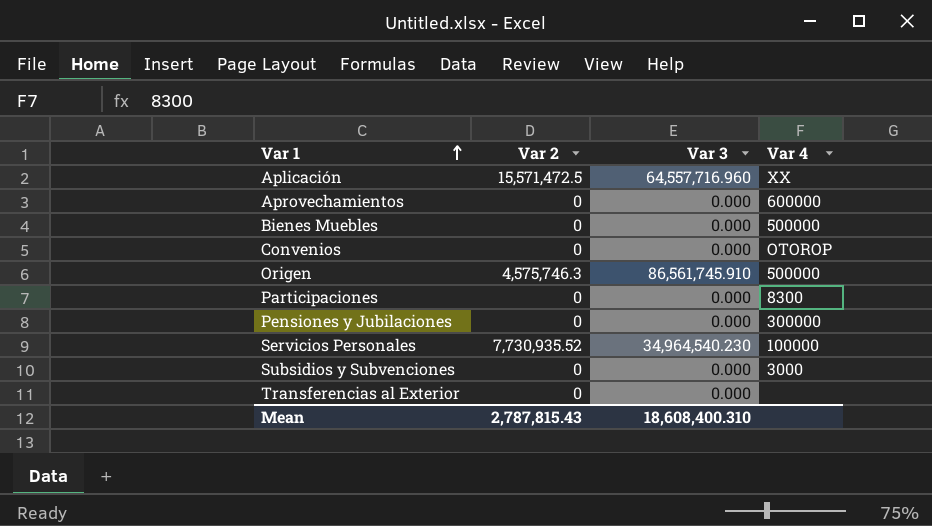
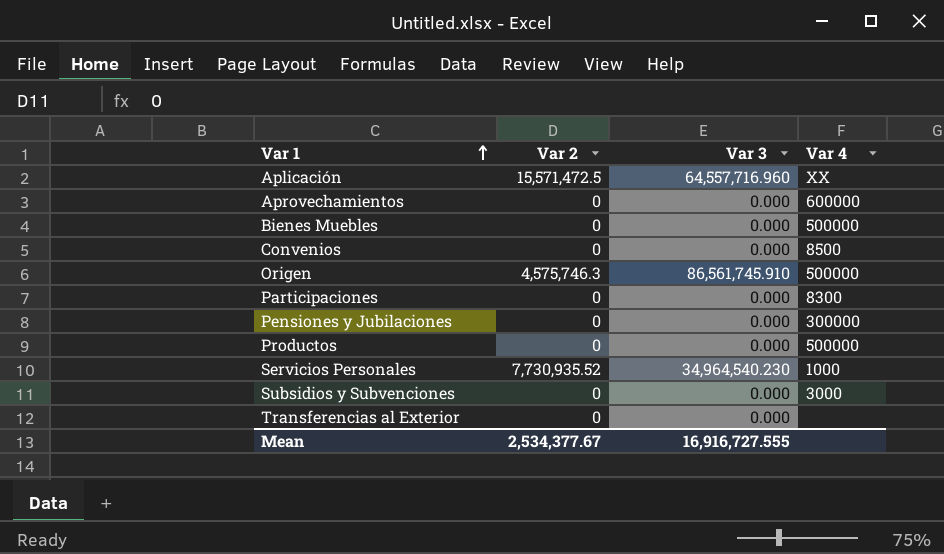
Convenios | Var 4: OTOROP -> 8500
row Productos: none -> 0 | 0.000 | 500000
Servicios Personales | Var 4: 100000 -> 1000
Mean | Var 2: 2,787,815.43 -> 2,534,377.67
Mean | Var 3: 18,608,400.310 -> 16,916,727.555

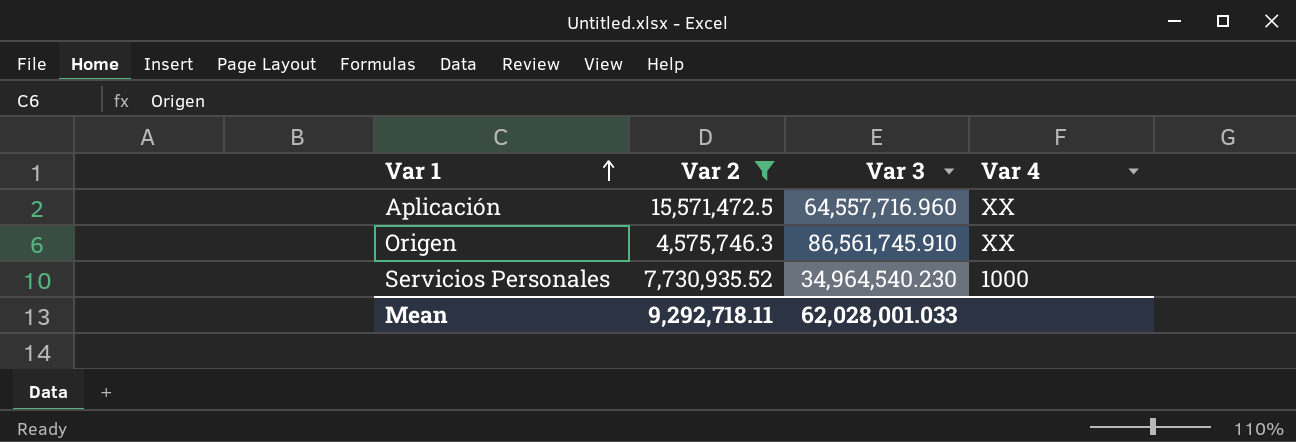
filter: none -> Var 2 != 0
Origen | Var 4: 500000 -> XX
Mean | Var 2: 2,534,377.67 -> 9,292,718.11
Mean | Var 3: 16,916,727.555 -> 62,028,001.033

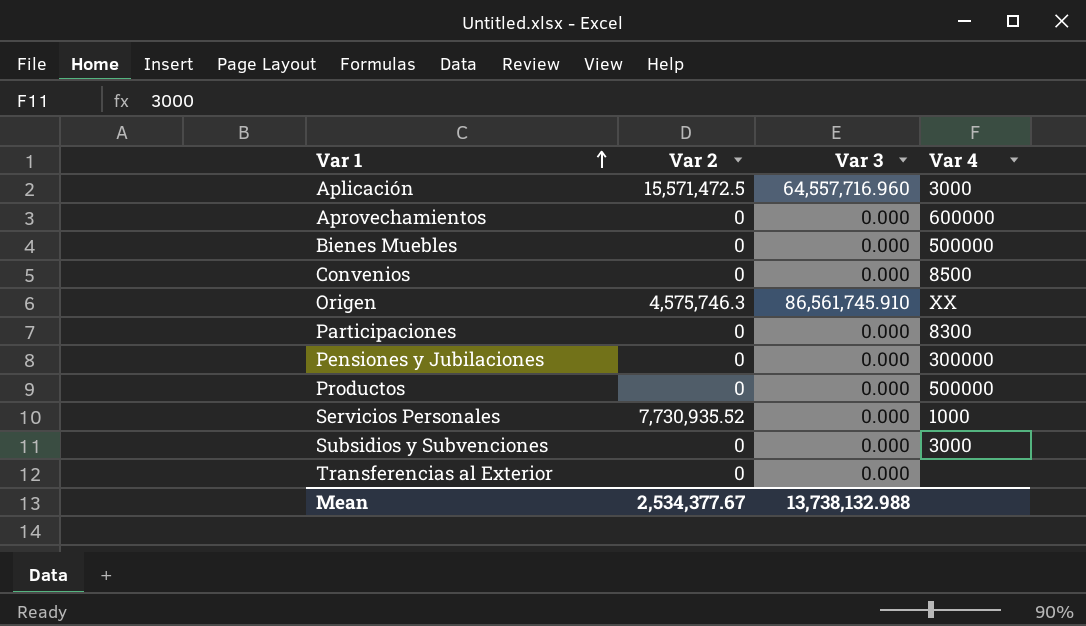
filter: Var 2 != 0 -> none
Aplicación | Var 4: XX -> 3000
Servicios Personales | Var 3: 34,964,540.230 -> 0.000
Mean | Var 2: 9,292,718.11 -> 2,534,377.67
Mean | Var 3: 62,028,001.033 -> 13,738,132.988

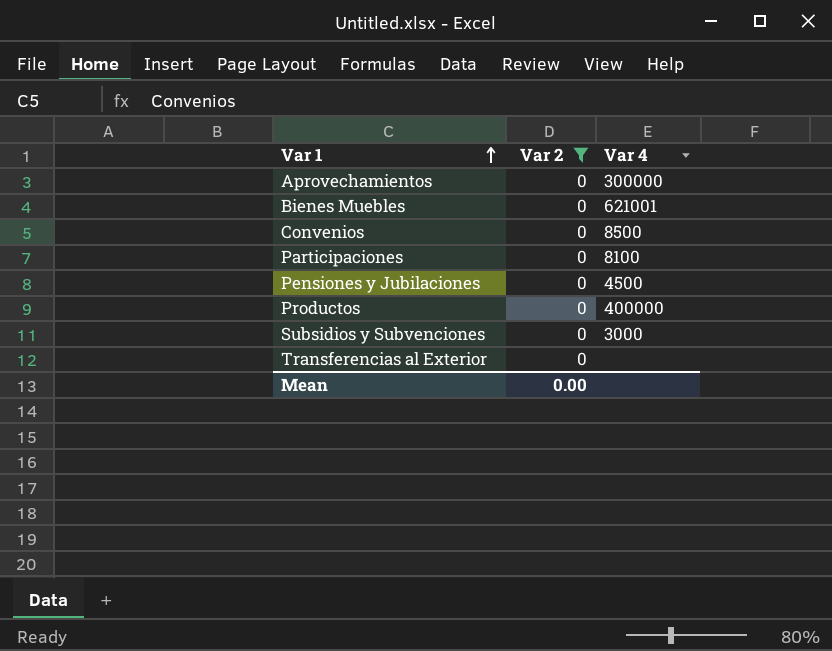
filter: none -> Var 2 = 0
column Var 3 | position: 3 -> none
Aprovechamientos | Var 4: 600000 -> 300000
Bienes Muebles | Var 4: 500000 -> 621001
Participaciones | Var 4: 8300 -> 8100
Pensiones y Jubilaciones | Var 4: 300000 -> 4500
Productos | Var 4: 500000 -> 400000
Mean | Var 2: 2,534,377.67 -> 0.00

